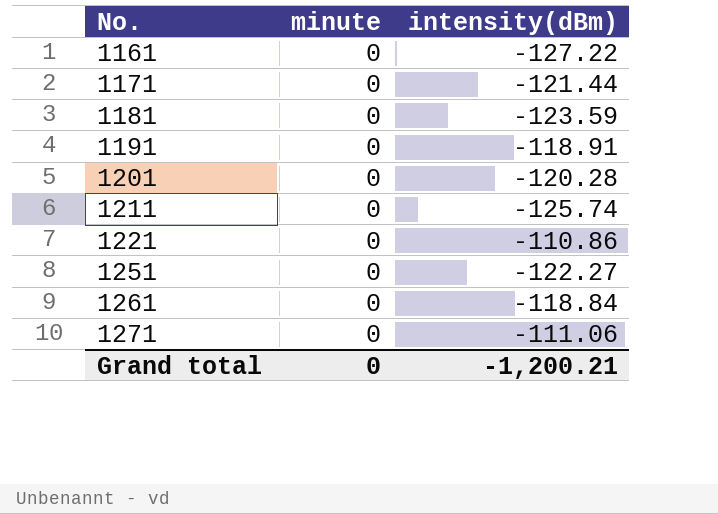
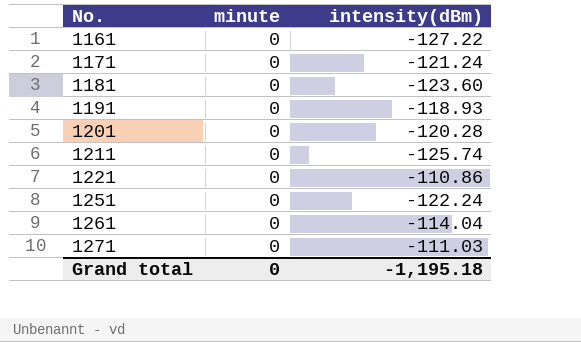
1171 | intensity(dBm): -121.44 -> -121.24
1181 | intensity(dBm): -123.59 -> -123.60
1191 | intensity(dBm): -118.91 -> -118.93
1251 | intensity(dBm): -122.27 -> -122.24
1261 | intensity(dBm): -118.84 -> -114.04
1271 | intensity(dBm): -111.06 -> -111.03
Grand total | intensity(dBm): -1,200.21 -> -1,195.18

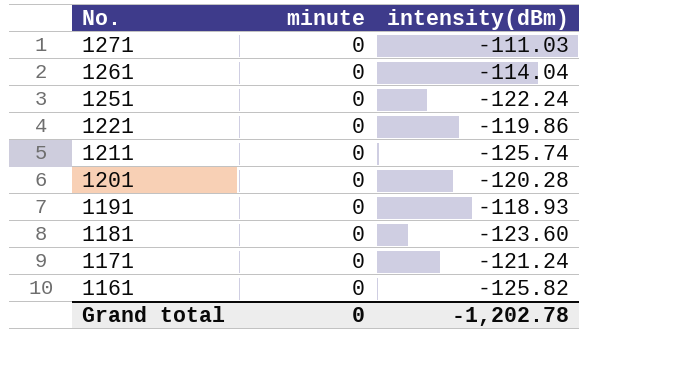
row order: No. ascending -> No. descending
1221 | intensity(dBm): -110.86 -> -119.86
1161 | intensity(dBm): -127.22 -> -125.82
Grand total | intensity(dBm): -1,195.18 -> -1,202.78

